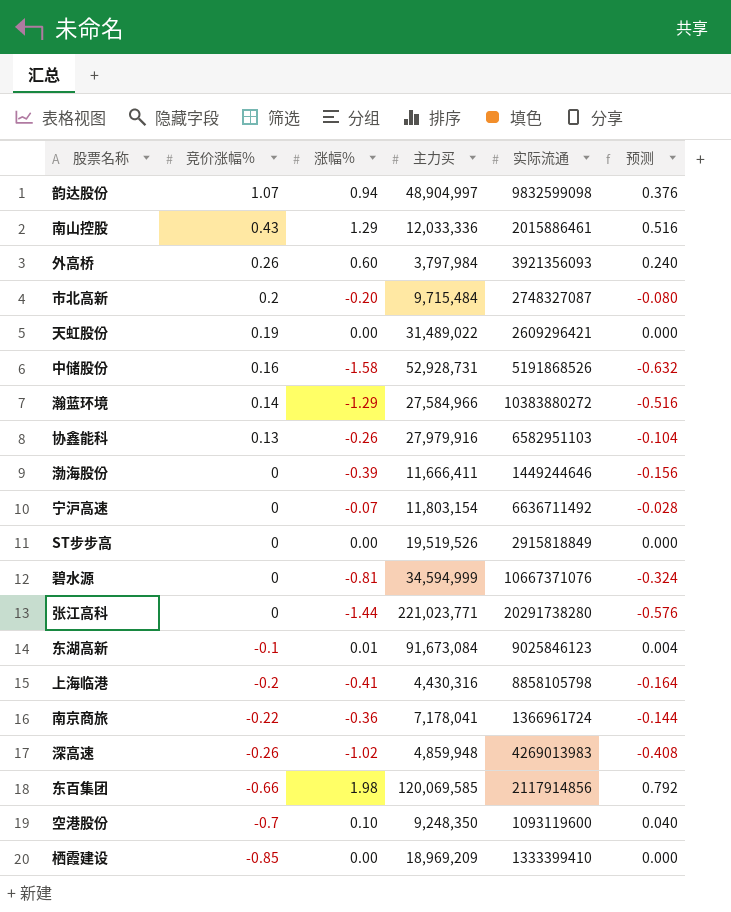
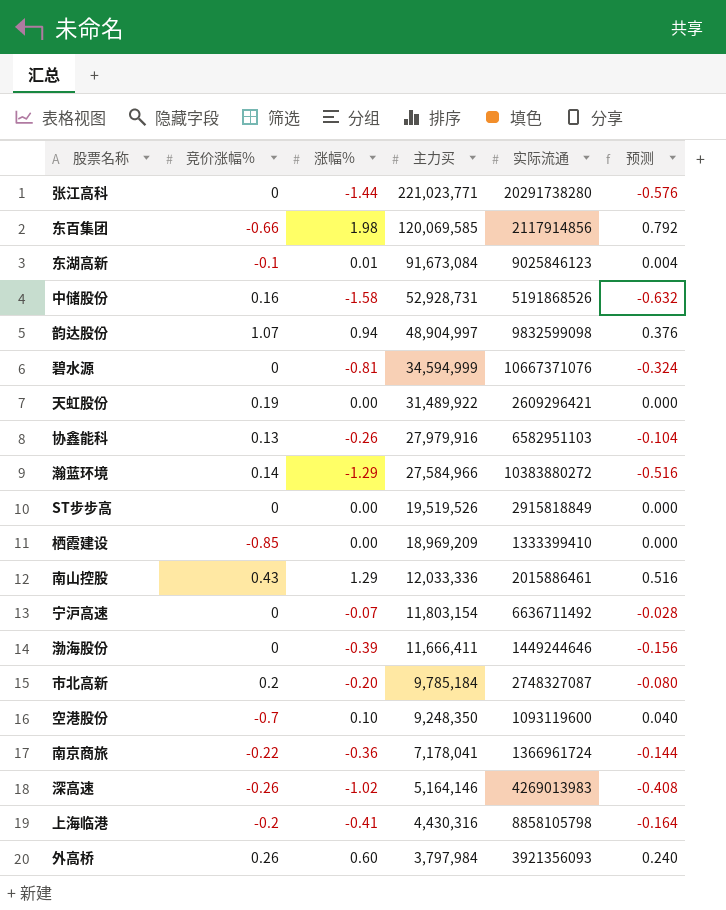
row order: 竞价涨幅% descending -> 主力买 descending
天虹股份 | 主力买: 31,489,022 -> 31,489,922
市北高新 | 主力买: 9,715,484 -> 9,785,184
深高速 | 主力买: 4,859,948 -> 5,164,146

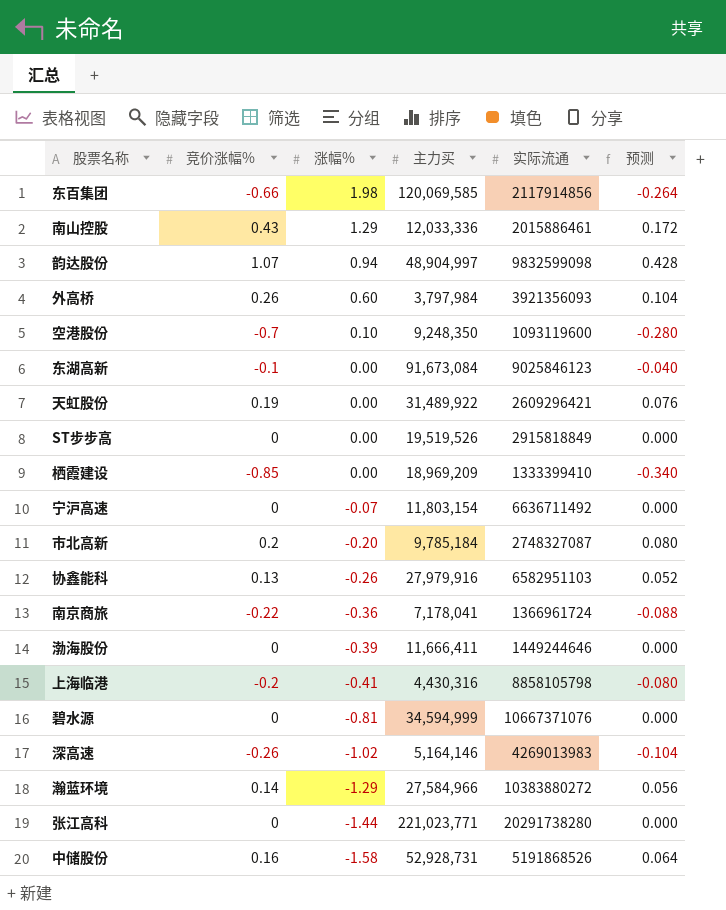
row order: 主力买 descending -> 涨幅% descending
column 预测 | formula: [涨幅%] * 0.4 -> [竞价涨幅%] * 0.4
东湖高新 | 涨幅%: 0.01 -> 0.00

